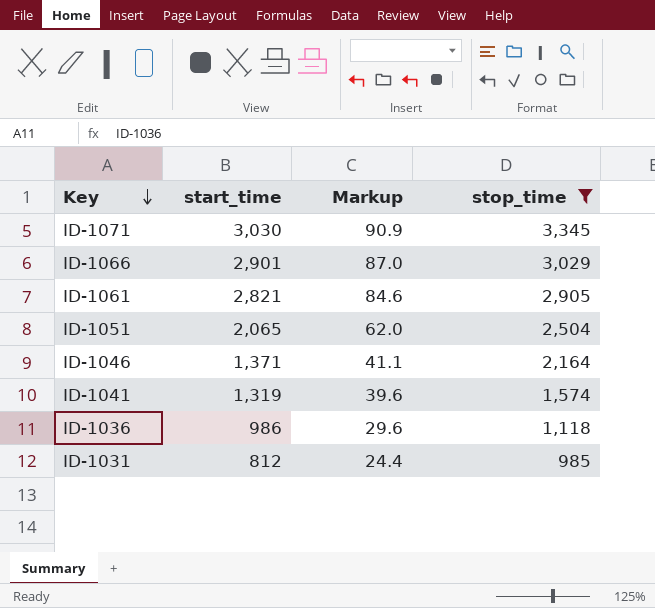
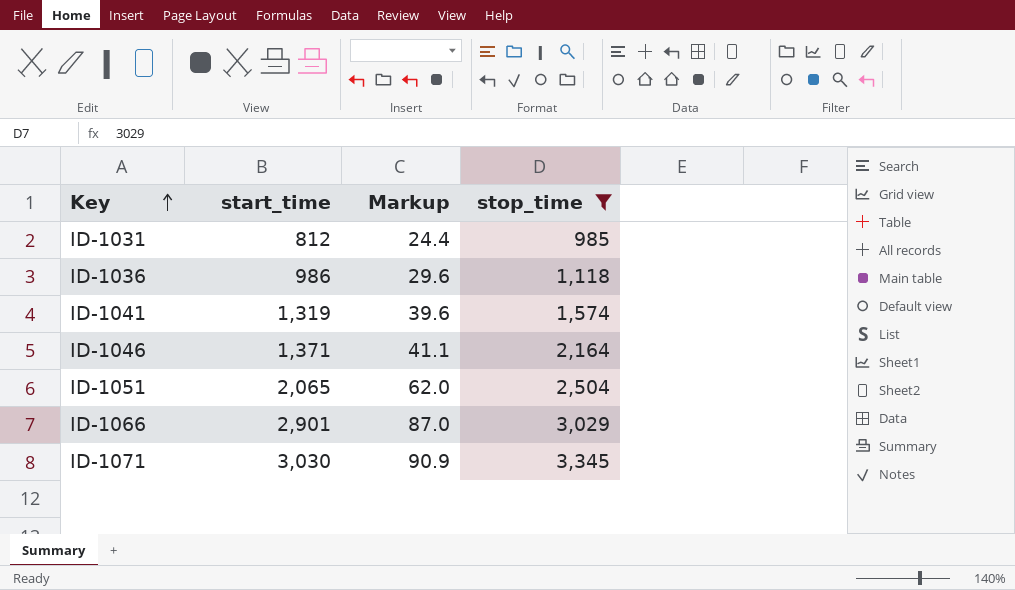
row order: Key descending -> Key ascending
row ID-1061: 2,821 | 84.6 | 2,905 -> none

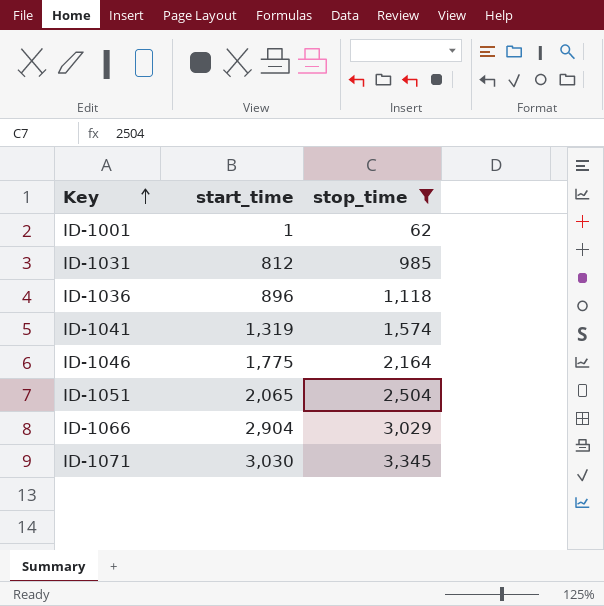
column Markup | formula: [start_time] * 0.03 -> none
row ID-1001: none -> 1 | 62
ID-1036 | start_time: 986 -> 896
ID-1046 | start_time: 1,371 -> 1,775
ID-1066 | start_time: 2,901 -> 2,904

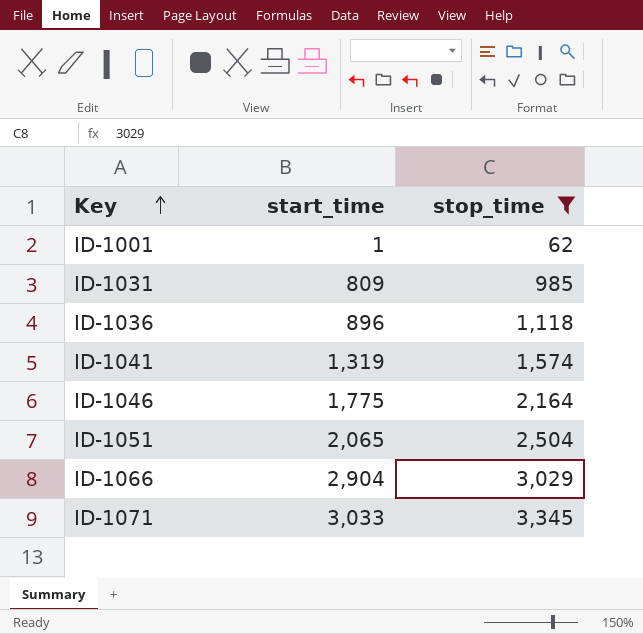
ID-1031 | start_time: 812 -> 809
ID-1071 | start_time: 3,030 -> 3,033

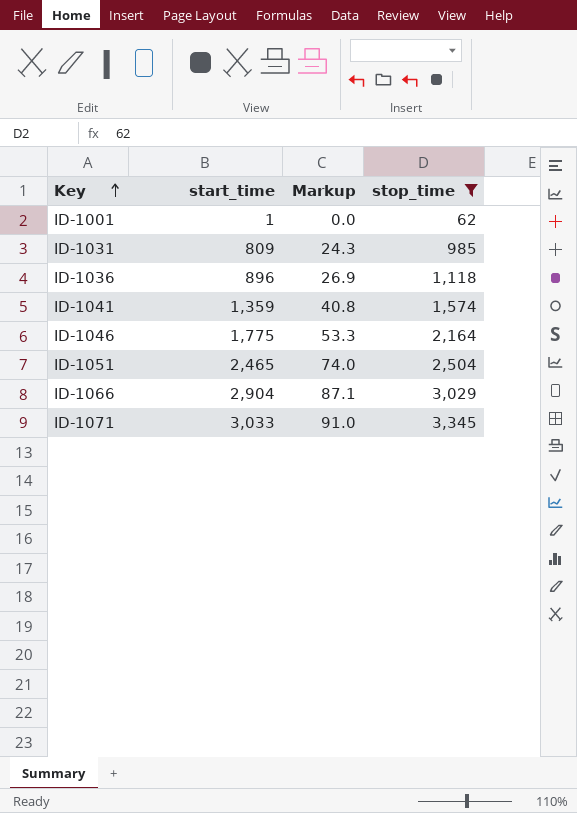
column Markup | formula: none -> [start_time] * 0.03
ID-1041 | start_time: 1,319 -> 1,359
ID-1051 | start_time: 2,065 -> 2,465

